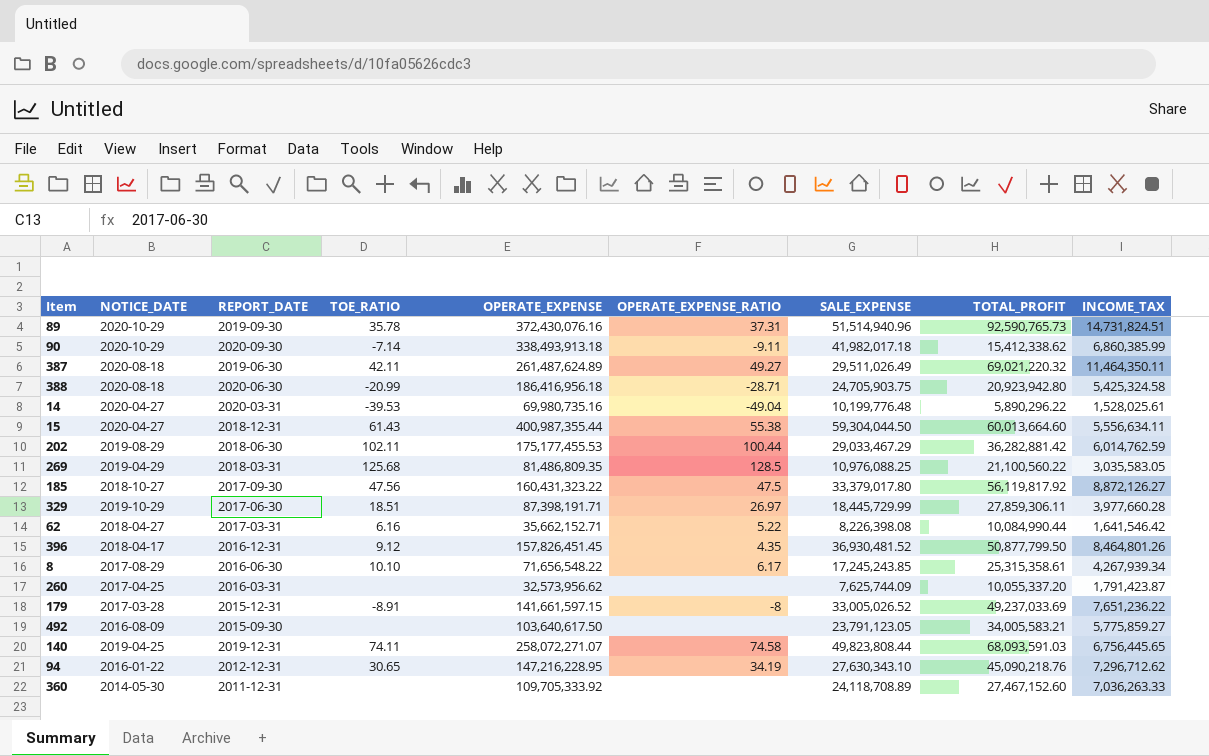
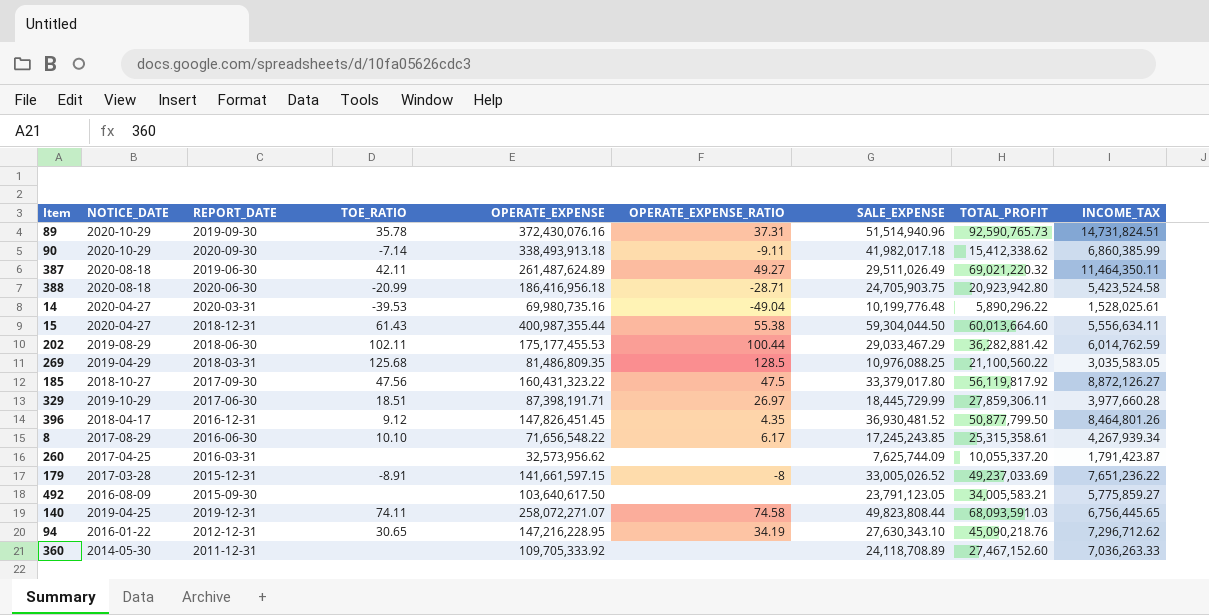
row 62: 2018-04-27 | 2017-03-31 | 6.16 | 35,662,152.71 | 5.22 | 8,226,398.08 | 10,084,990.44 | 1,641,546.42 -> none
388 | INCOME_TAX: 5,425,324.58 -> 5,423,524.58
396 | OPERATE_EXPENSE: 157,826,451.45 -> 147,826,451.45

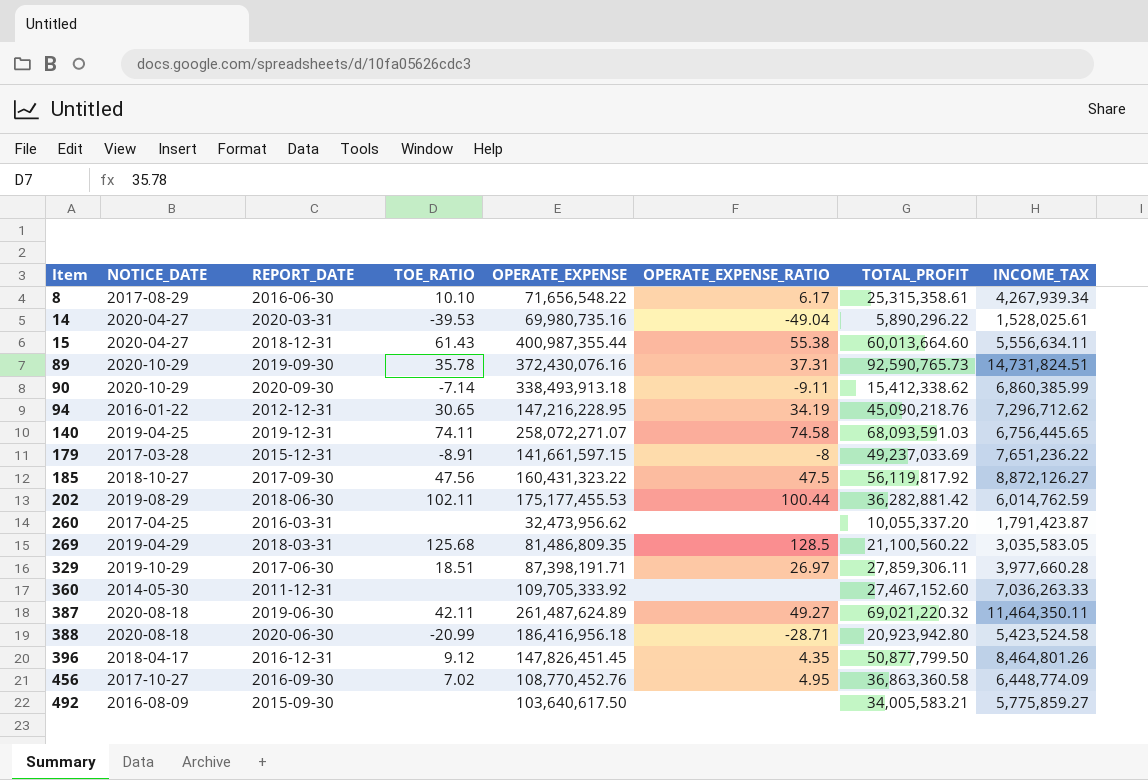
row order: none -> Item ascending
column SALE_EXPENSE | position: 7 -> none
260 | OPERATE_EXPENSE: 32,573,956.62 -> 32,473,956.62
row 456: none -> 2017-10-27 | 2016-09-30 | 7.02 | 108,770,452.76 | 4.95 | 36,863,360.58 | 6,448,774.09

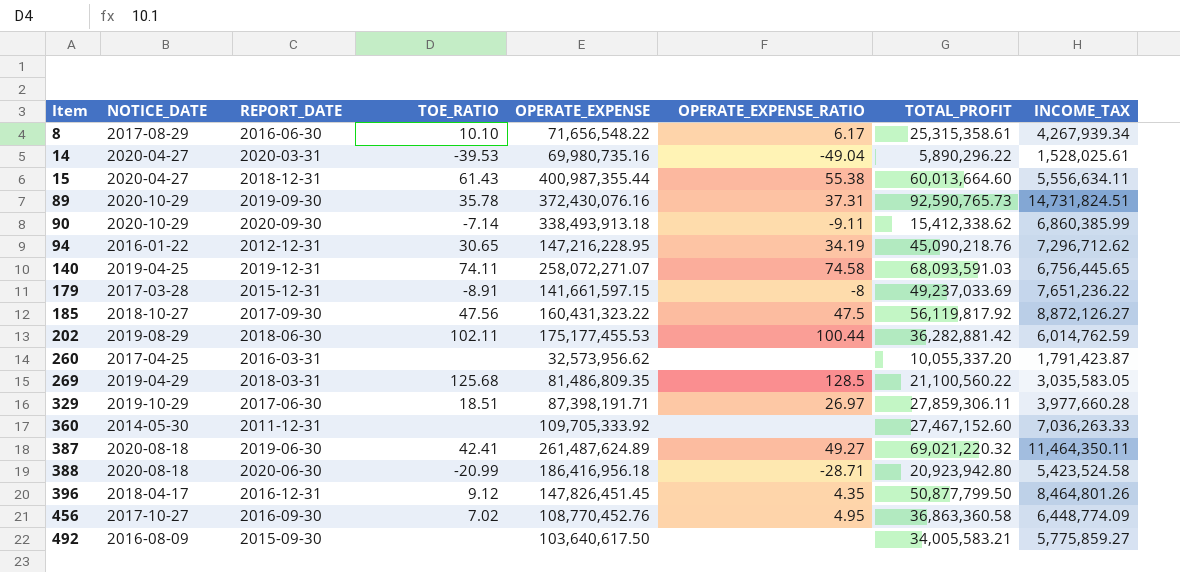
260 | OPERATE_EXPENSE: 32,473,956.62 -> 32,573,956.62
387 | TOE_RATIO: 42.11 -> 42.41

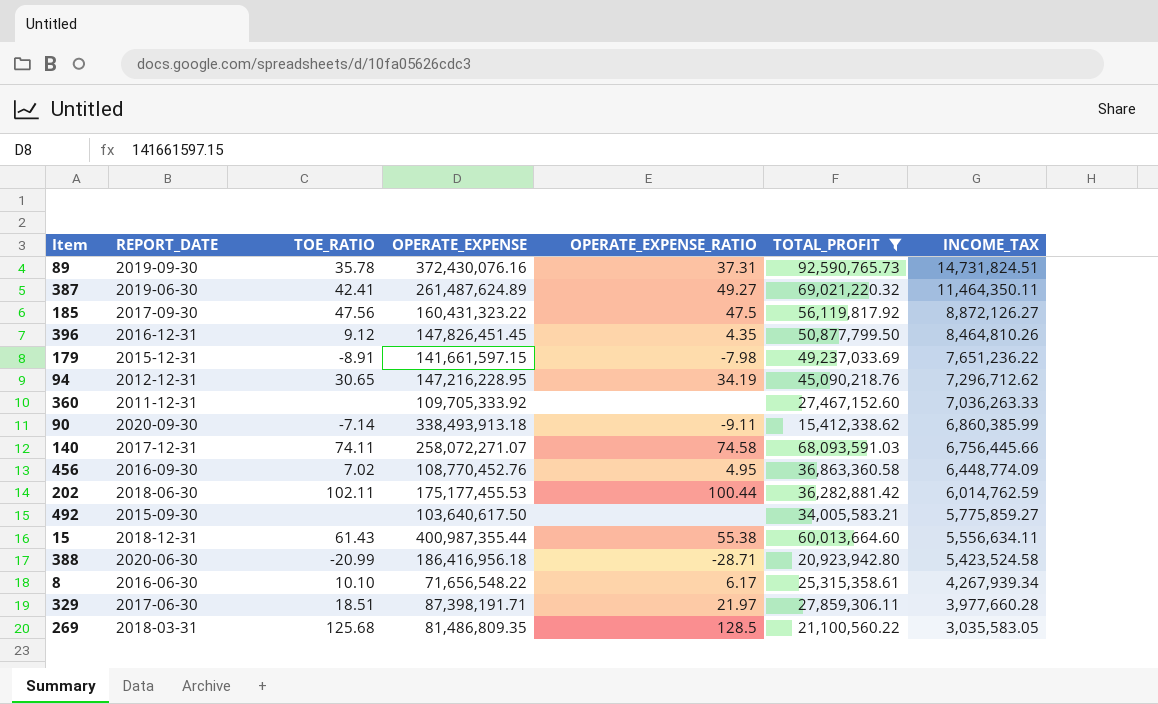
filter: none -> TOTAL_PROFIT >= 15,412,338.62
row order: Item ascending -> INCOME_TAX descending
column NOTICE_DATE | position: 2 -> none
396 | INCOME_TAX: 8,464,801.26 -> 8,464,810.26
179 | OPERATE_EXPENSE_RATIO: -8 -> -7.98
140 | REPORT_DATE: 2019-12-31 -> 2017-12-31
140 | INCOME_TAX: 6,756,445.65 -> 6,756,445.66
329 | OPERATE_EXPENSE_RATIO: 26.97 -> 21.97

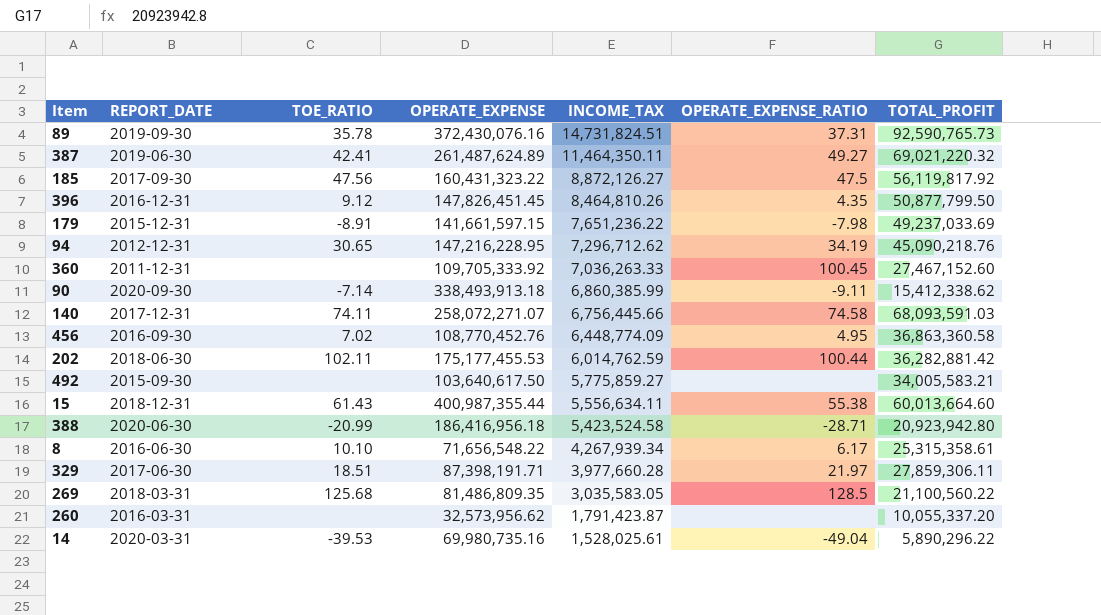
filter: TOTAL_PROFIT >= 15,412,338.62 -> none
column INCOME_TAX | position: 7 -> 5
360 | OPERATE_EXPENSE_RATIO: none -> 100.45

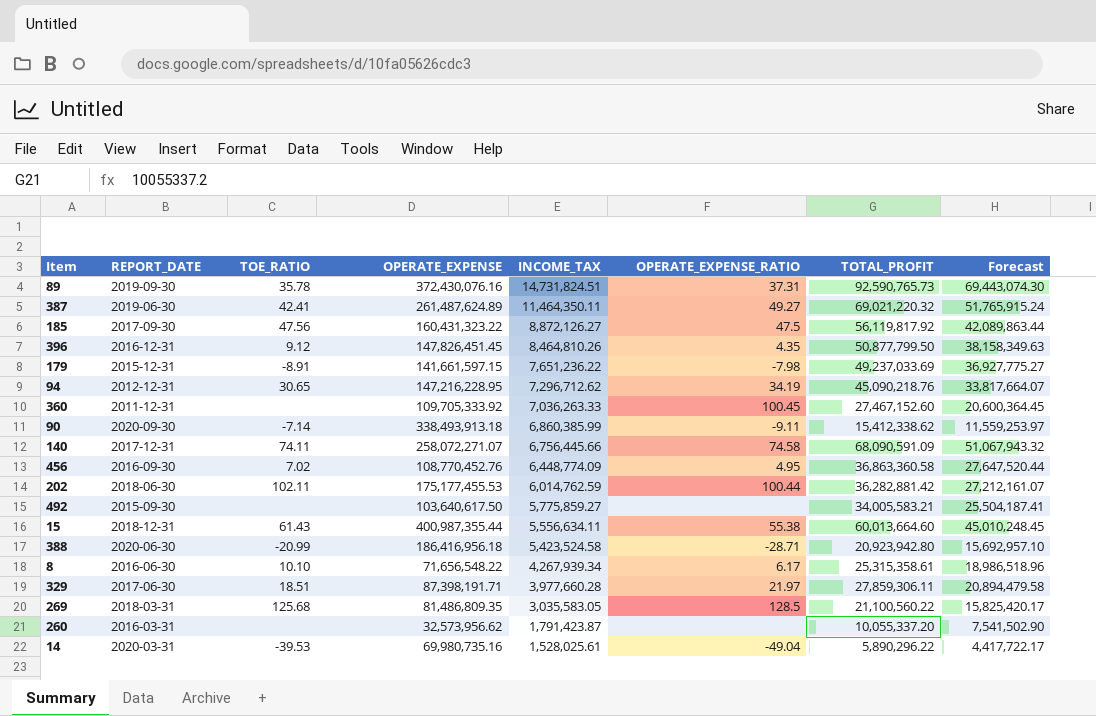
column Forecast | formula: none -> [TOTAL_PROFIT] * 0.75
140 | TOTAL_PROFIT: 68,093,591.03 -> 68,090,591.09

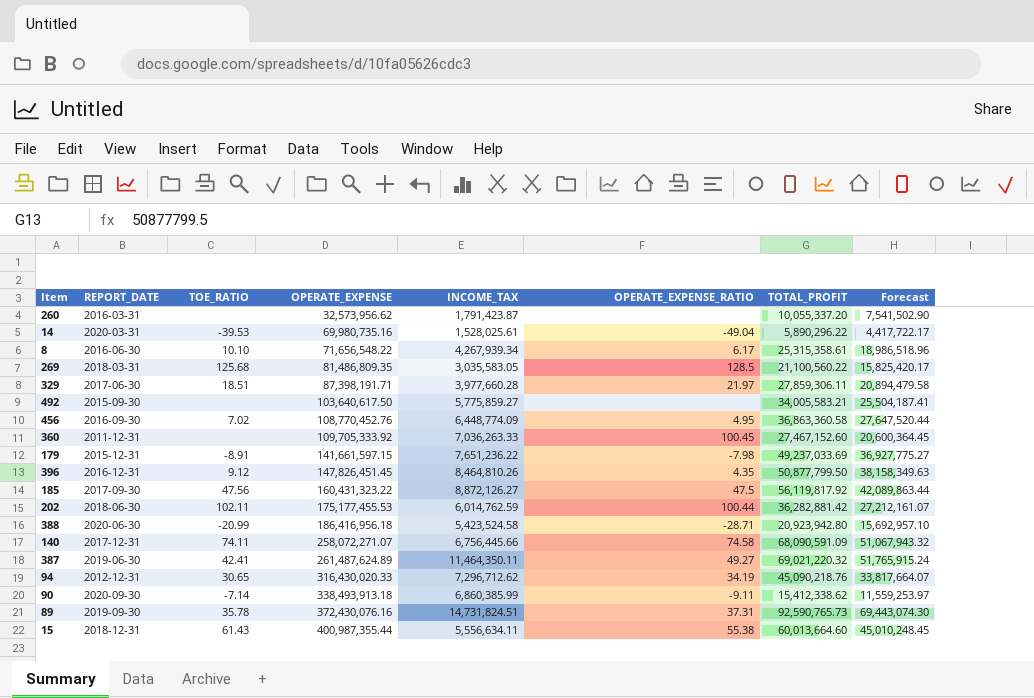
row order: INCOME_TAX descending -> OPERATE_EXPENSE ascending
94 | OPERATE_EXPENSE: 147,216,228.95 -> 316,430,020.33

